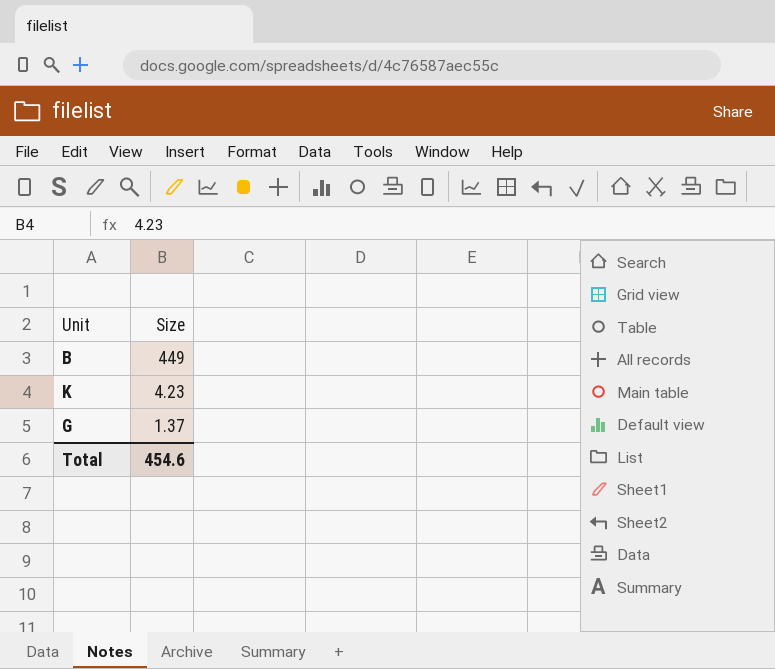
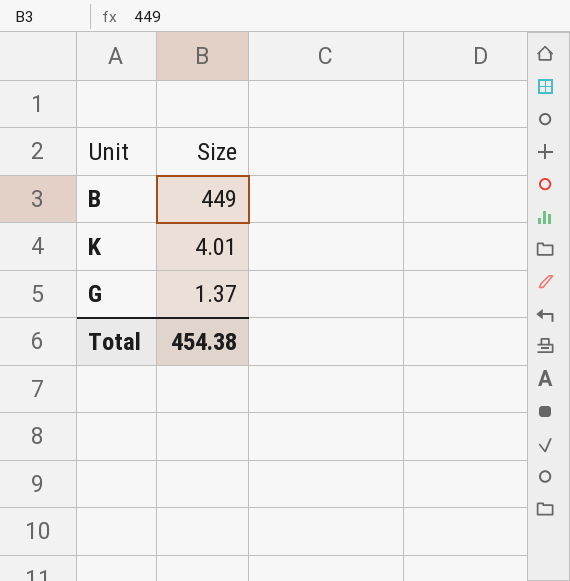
K | Size: 4.23 -> 4.01
Total | Size: 454.6 -> 454.38

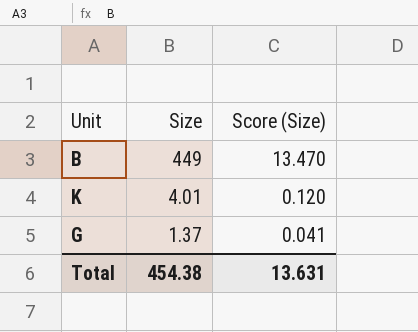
column Score (Size) | formula: none -> [Size] * 0.03

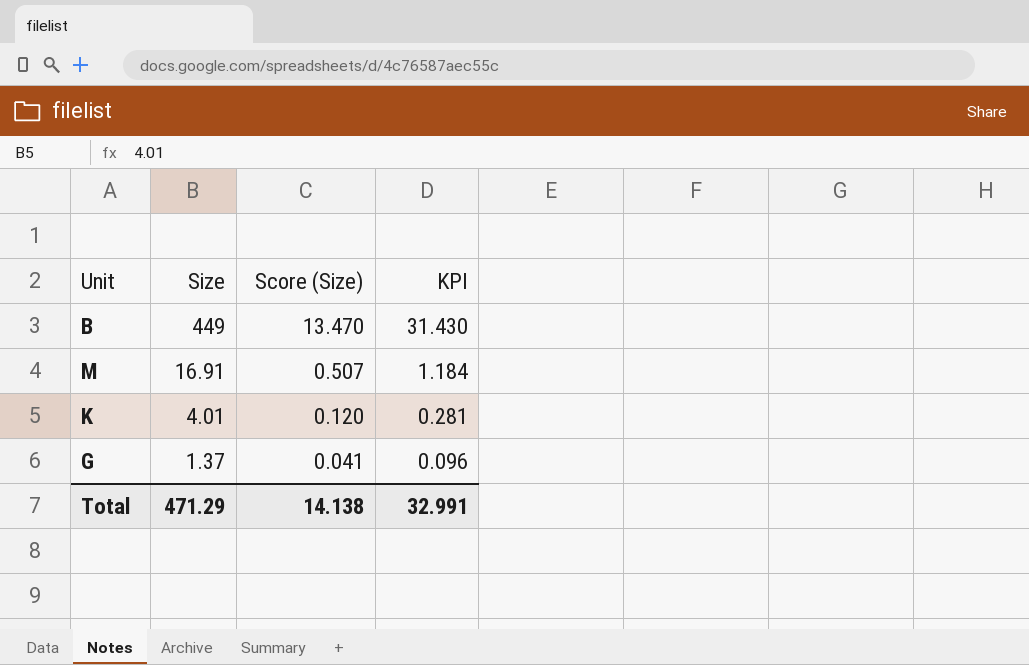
column KPI | formula: none -> [Size] * 0.07
row M: none -> 16.91 | 0.507 | 1.184
Total | Size: 454.38 -> 471.29
Total | Score (Size): 13.631 -> 14.138

